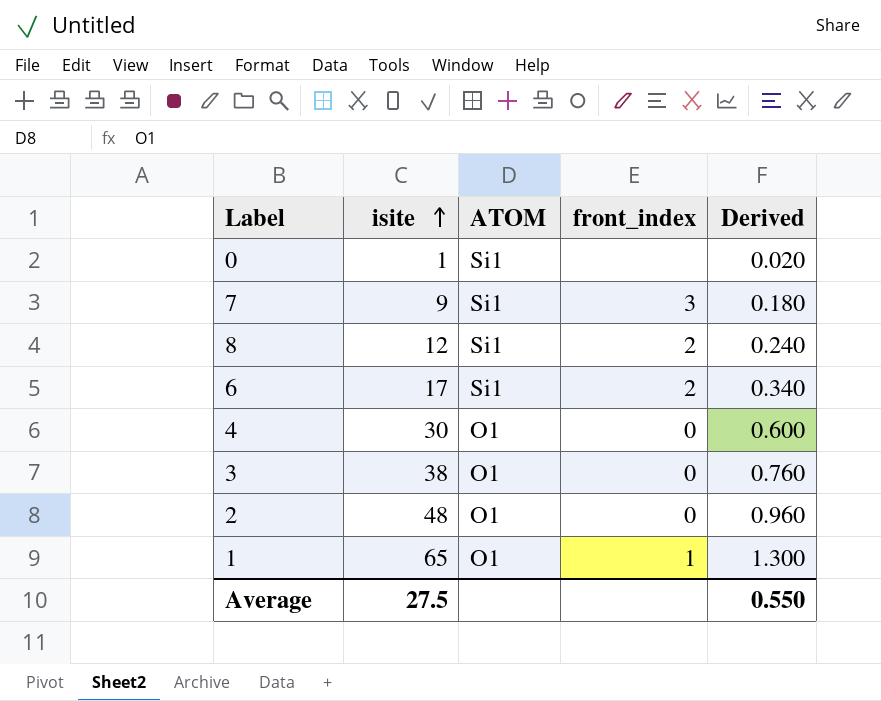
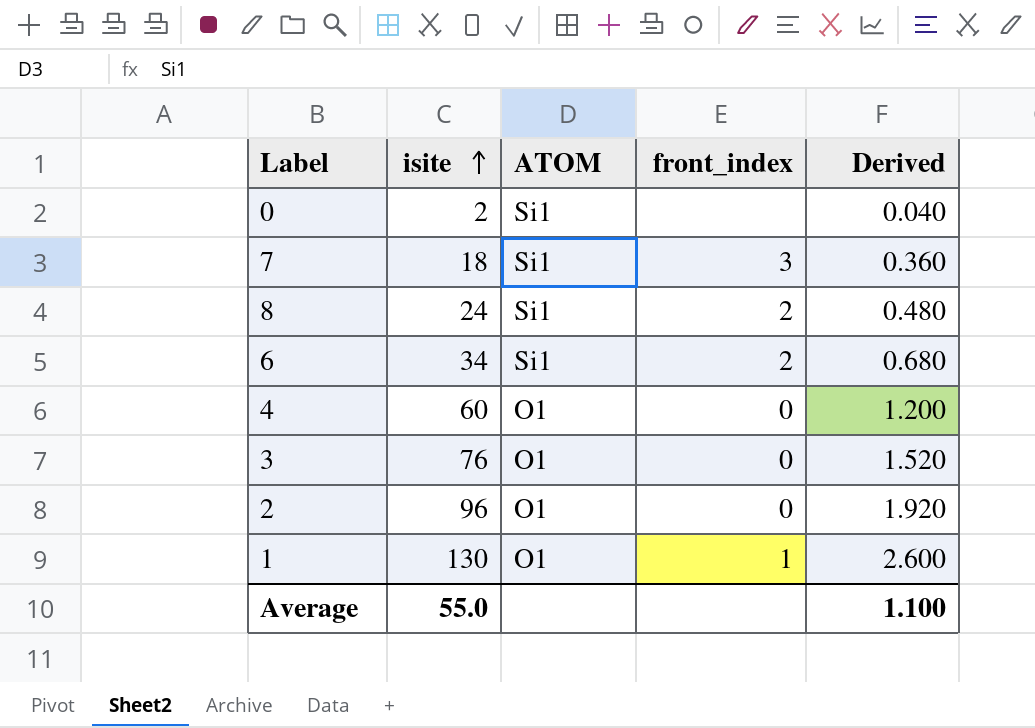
0 | isite: 1 -> 2
0 | Derived: 0.020 -> 0.040
7 | isite: 9 -> 18
7 | Derived: 0.180 -> 0.360
8 | isite: 12 -> 24
8 | Derived: 0.240 -> 0.480
6 | isite: 17 -> 34
6 | Derived: 0.340 -> 0.680
4 | isite: 30 -> 60
4 | Derived: 0.600 -> 1.200
3 | isite: 38 -> 76
3 | Derived: 0.760 -> 1.520
2 | isite: 48 -> 96
2 | Derived: 0.960 -> 1.920
1 | isite: 65 -> 130
1 | Derived: 1.300 -> 2.600
Average | isite: 27.5 -> 55.0
Average | Derived: 0.550 -> 1.100

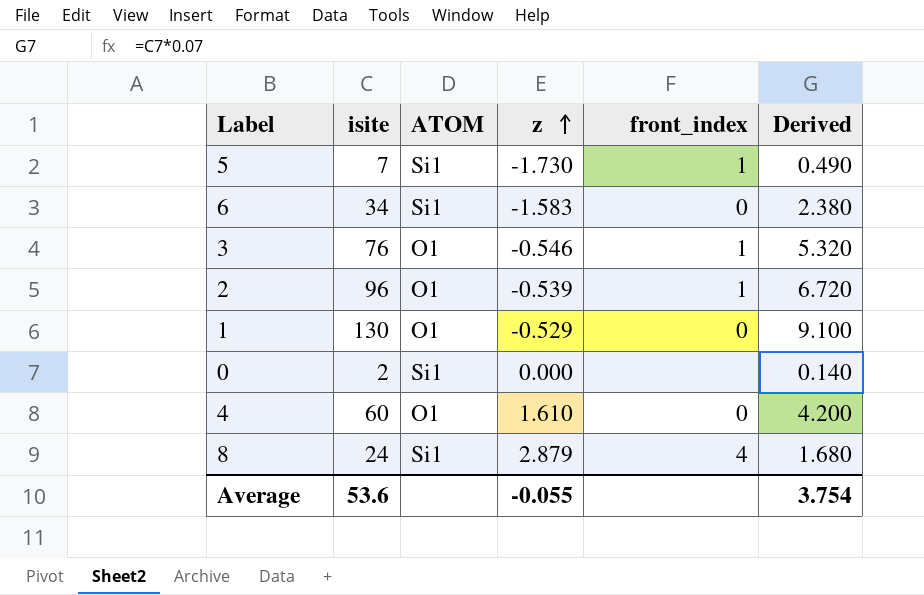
row order: isite ascending -> z ascending
column z | position: none -> 4
column Derived | formula: [isite] * 0.02 -> [isite] * 0.07
row 7: 18 | Si1 | 3 | 0.360 -> none
row 5: none -> 7 | Si1 | -1.730 | 1 | 0.490
6 | front_index: 2 -> 0
3 | front_index: 0 -> 1
2 | front_index: 0 -> 1
1 | front_index: 1 -> 0
8 | front_index: 2 -> 4
Average | isite: 55.0 -> 53.6
Average | Derived: 1.100 -> 3.754

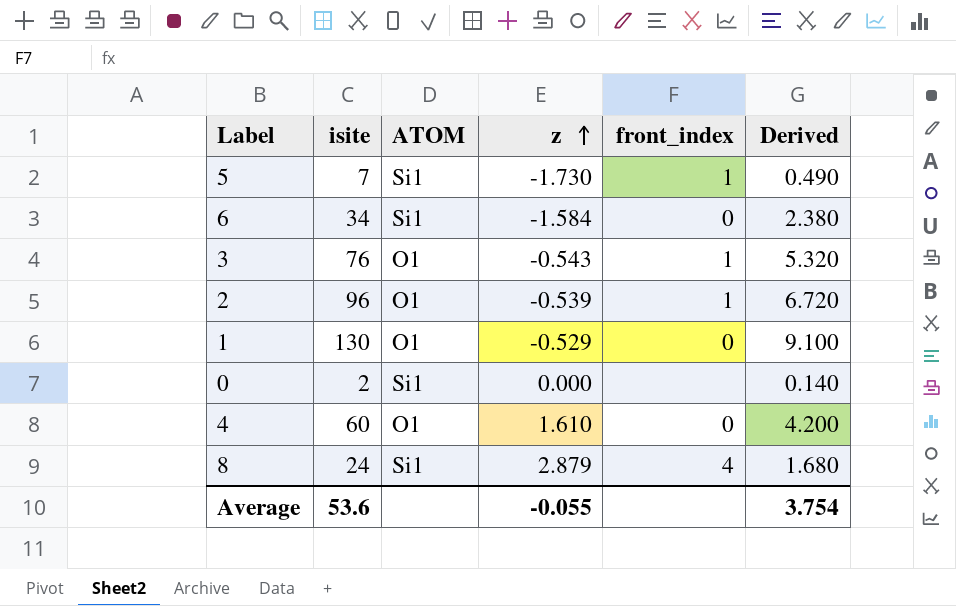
6 | z: -1.583 -> -1.584
3 | z: -0.546 -> -0.543

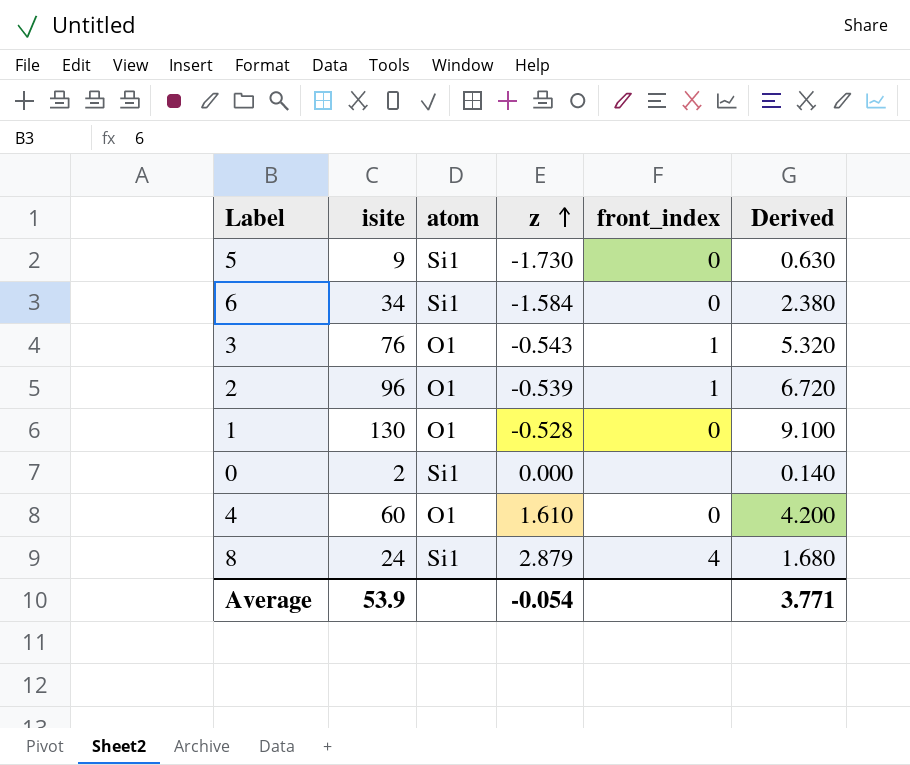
column name: ATOM -> atom
5 | isite: 7 -> 9
5 | front_index: 1 -> 0
5 | Derived: 0.490 -> 0.630
1 | z: -0.529 -> -0.528
Average | isite: 53.6 -> 53.9
Average | z: -0.055 -> -0.054
Average | Derived: 3.754 -> 3.771

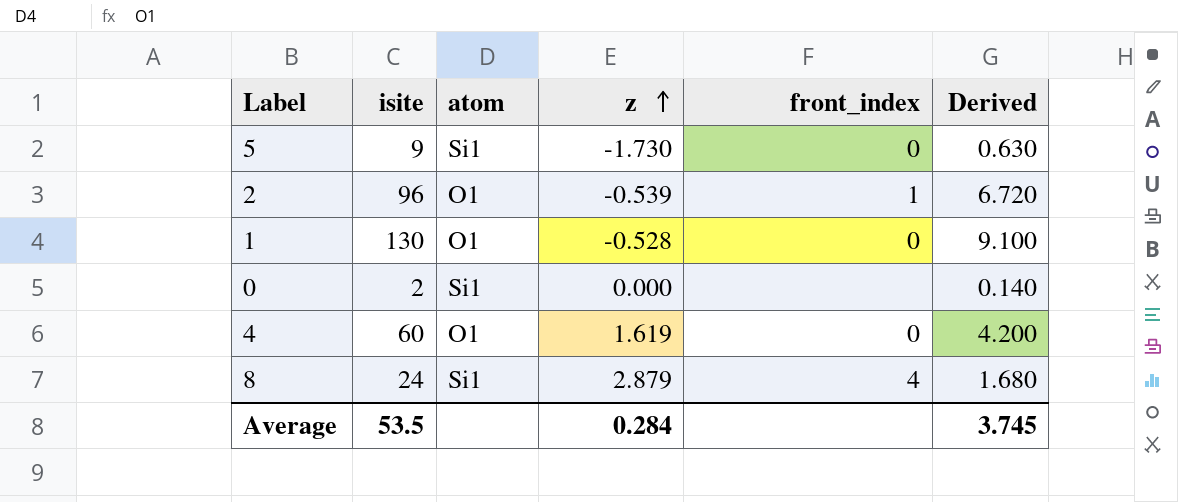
row 6: 34 | Si1 | -1.584 | 0 | 2.380 -> none
row 3: 76 | O1 | -0.543 | 1 | 5.320 -> none
4 | z: 1.610 -> 1.619
Average | isite: 53.9 -> 53.5
Average | z: -0.054 -> 0.284
Average | Derived: 3.771 -> 3.745

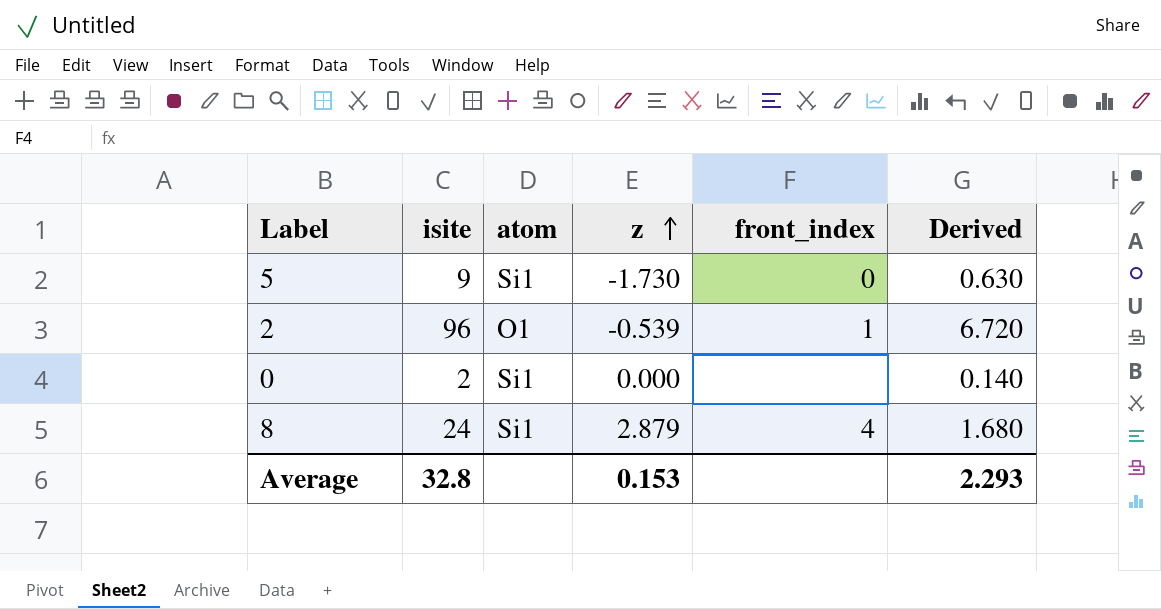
row 1: 130 | O1 | -0.528 | 0 | 9.100 -> none
row 4: 60 | O1 | 1.619 | 0 | 4.200 -> none
Average | isite: 53.5 -> 32.8
Average | z: 0.284 -> 0.153
Average | Derived: 3.745 -> 2.293

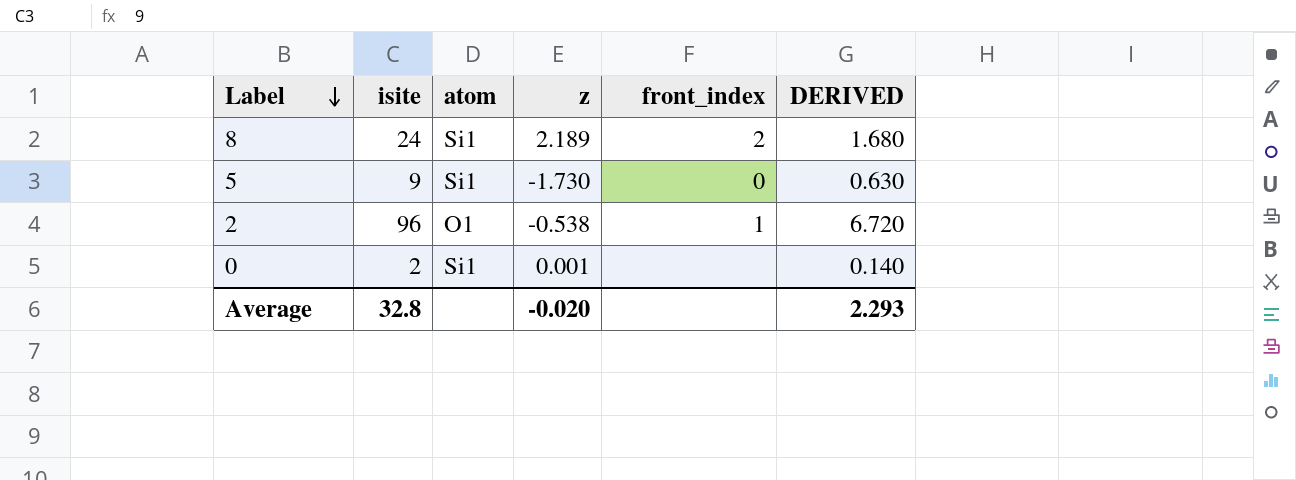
row order: z ascending -> Label descending
column name: Derived -> DERIVED
8 | z: 2.879 -> 2.189
8 | front_index: 4 -> 2
2 | z: -0.539 -> -0.538
0 | z: 0.000 -> 0.001
Average | z: 0.153 -> -0.020

